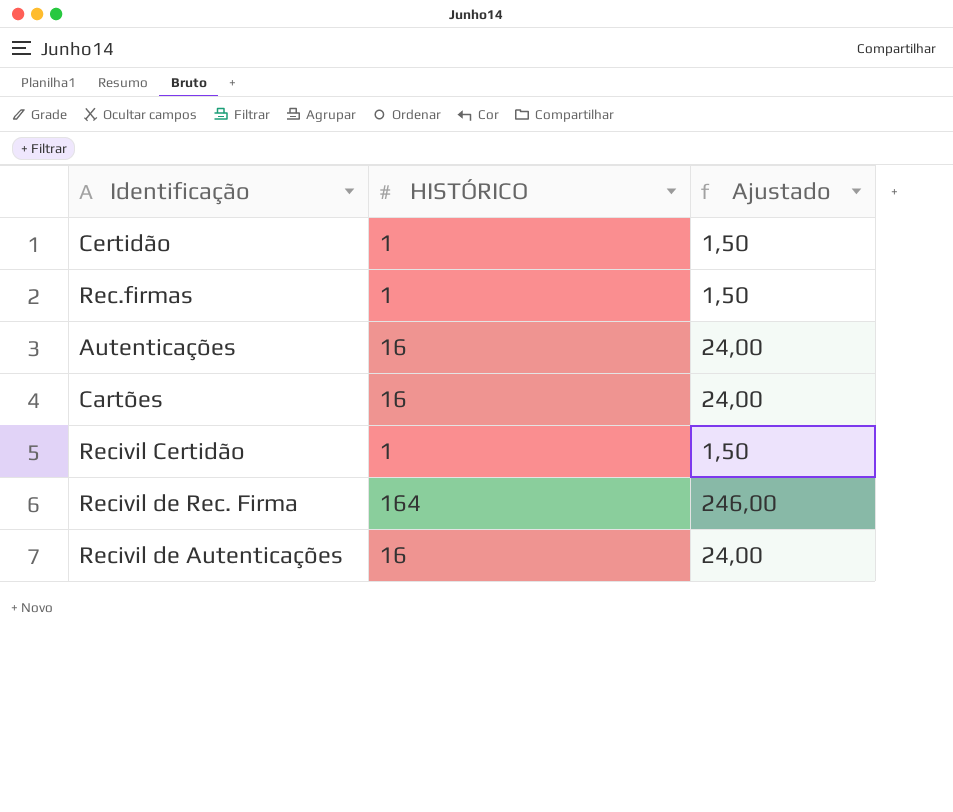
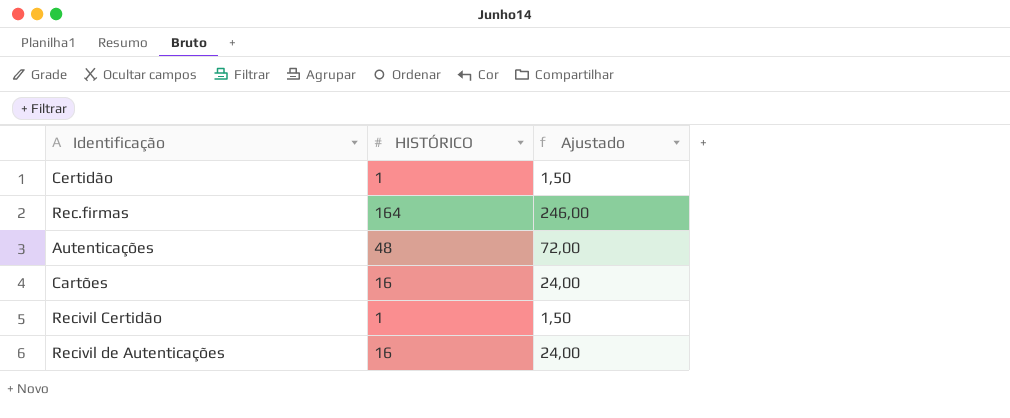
row Recivil de Rec. Firma: 164 | 246,00 -> none
Rec.firmas | HISTÓRICO: 1 -> 164
Rec.firmas | Ajustado: 1,50 -> 246,00
Autenticações | HISTÓRICO: 16 -> 48
Autenticações | Ajustado: 24,00 -> 72,00

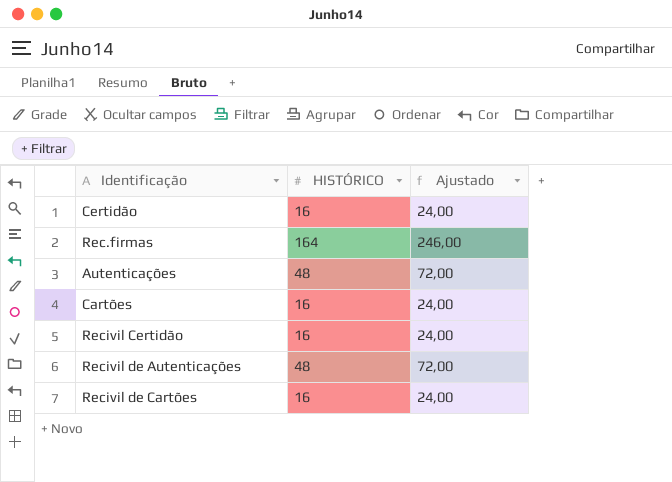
Certidão | HISTÓRICO: 1 -> 16
Certidão | Ajustado: 1,50 -> 24,00
Recivil Certidão | HISTÓRICO: 1 -> 16
Recivil Certidão | Ajustado: 1,50 -> 24,00
Recivil de Autenticações | HISTÓRICO: 16 -> 48
Recivil de Autenticações | Ajustado: 24,00 -> 72,00
row Recivil de Cartões: none -> 16 | 24,00

